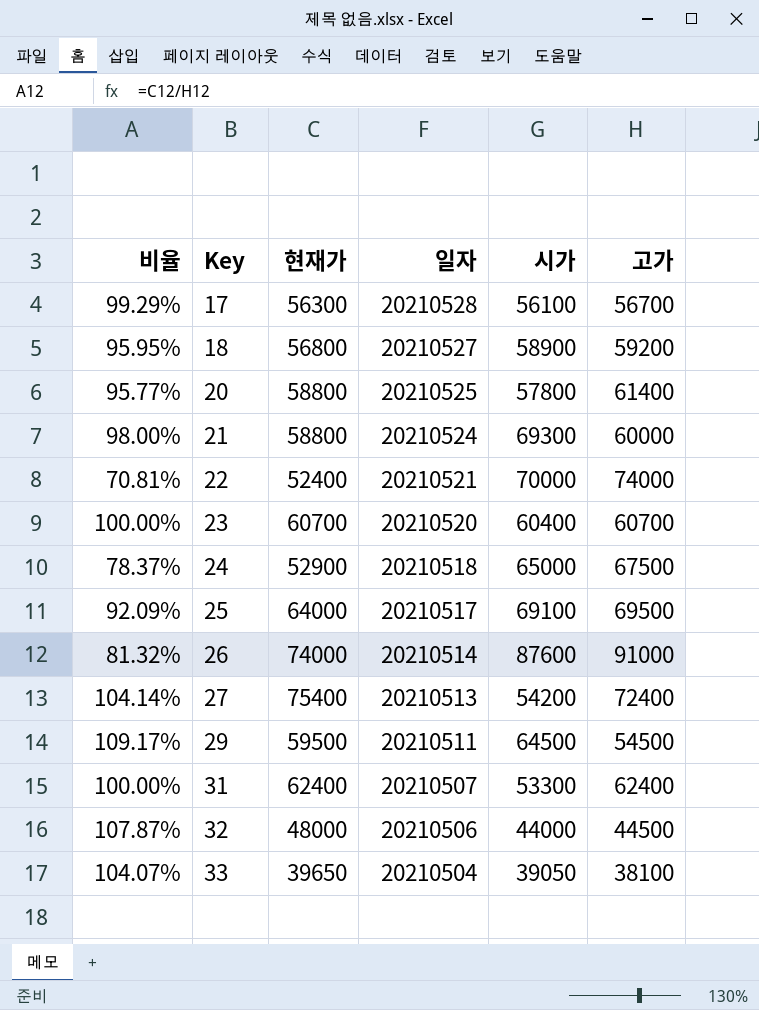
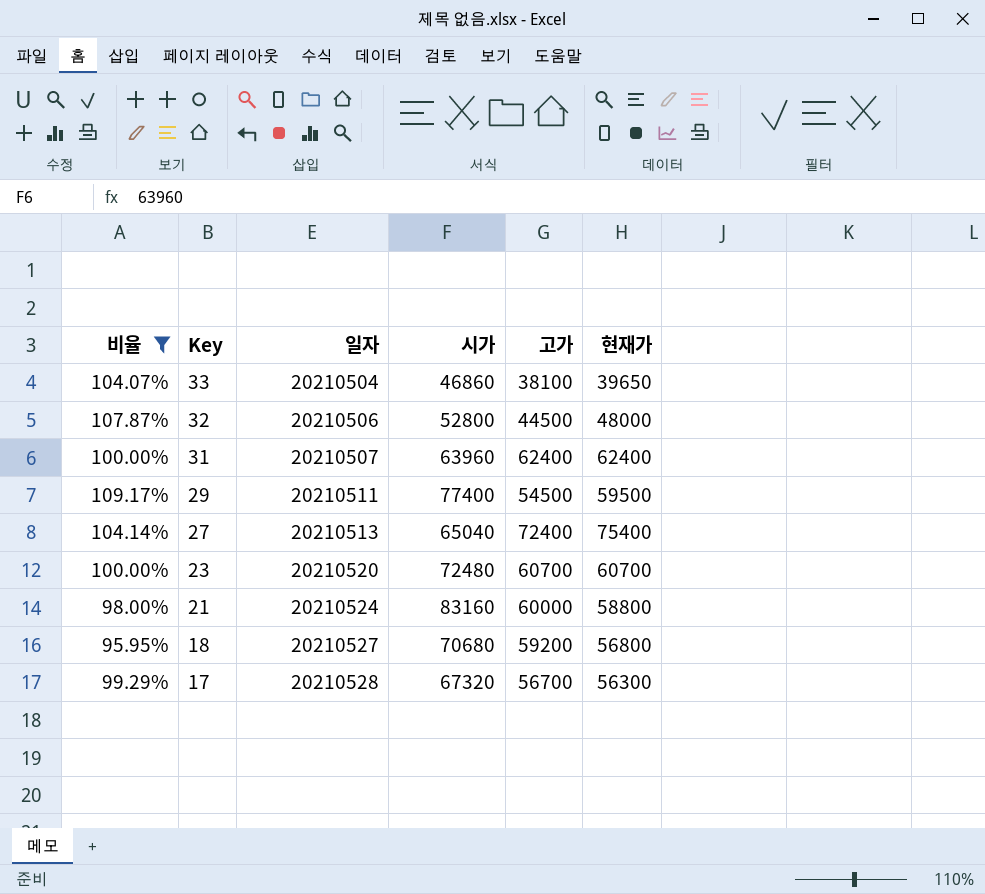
filter: none -> 비율 >= 95.95%
row order: Key ascending -> Key descending
column 현재가 | position: 3 -> 6
33 | 시가: 39050 -> 46860
32 | 시가: 44000 -> 52800
31 | 시가: 53300 -> 63960
29 | 시가: 64500 -> 77400
27 | 시가: 54200 -> 65040
23 | 시가: 60400 -> 72480
21 | 시가: 69300 -> 83160
18 | 시가: 58900 -> 70680
17 | 시가: 56100 -> 67320

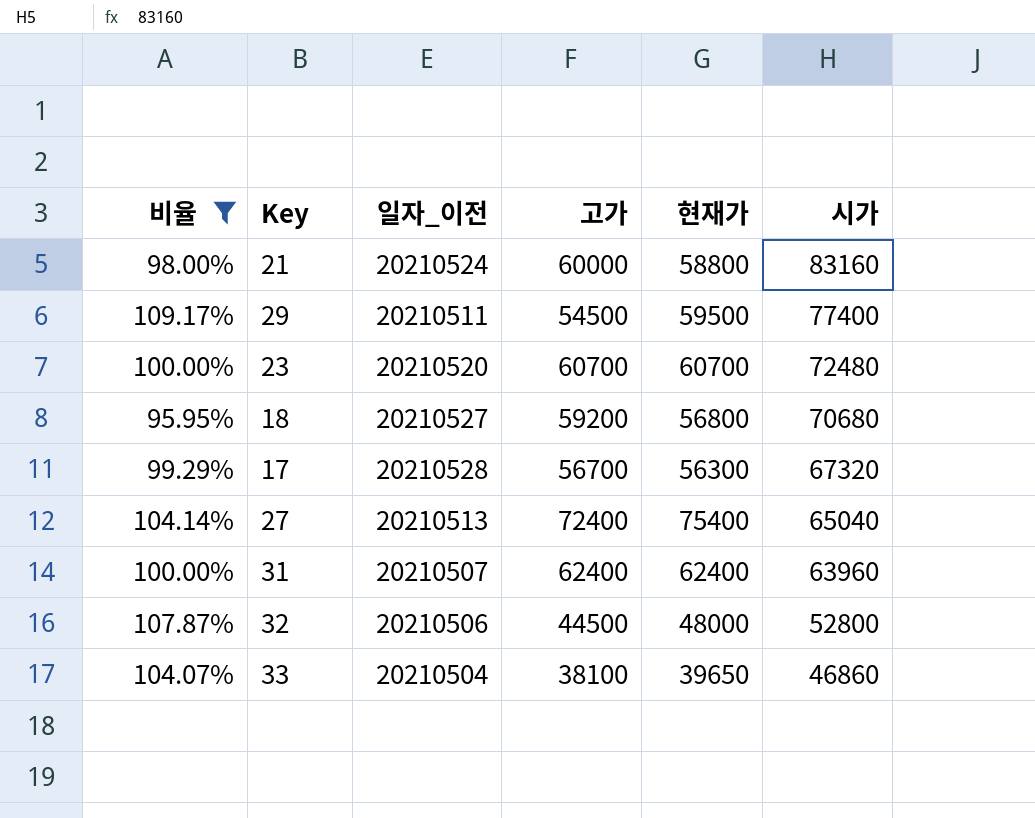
row order: Key descending -> 시가 descending
column name: 일자 -> 일자_이전
column 시가 | position: 4 -> 6

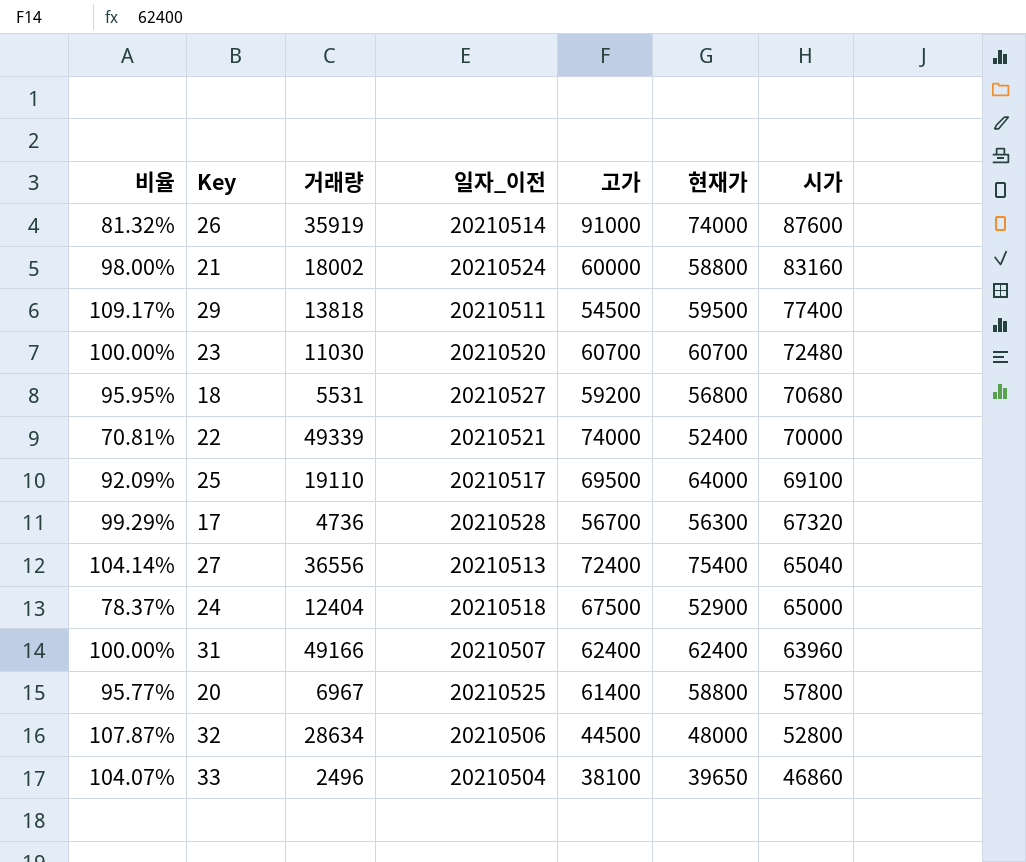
filter: 비율 >= 95.95% -> none
column 거래량 | position: none -> 3

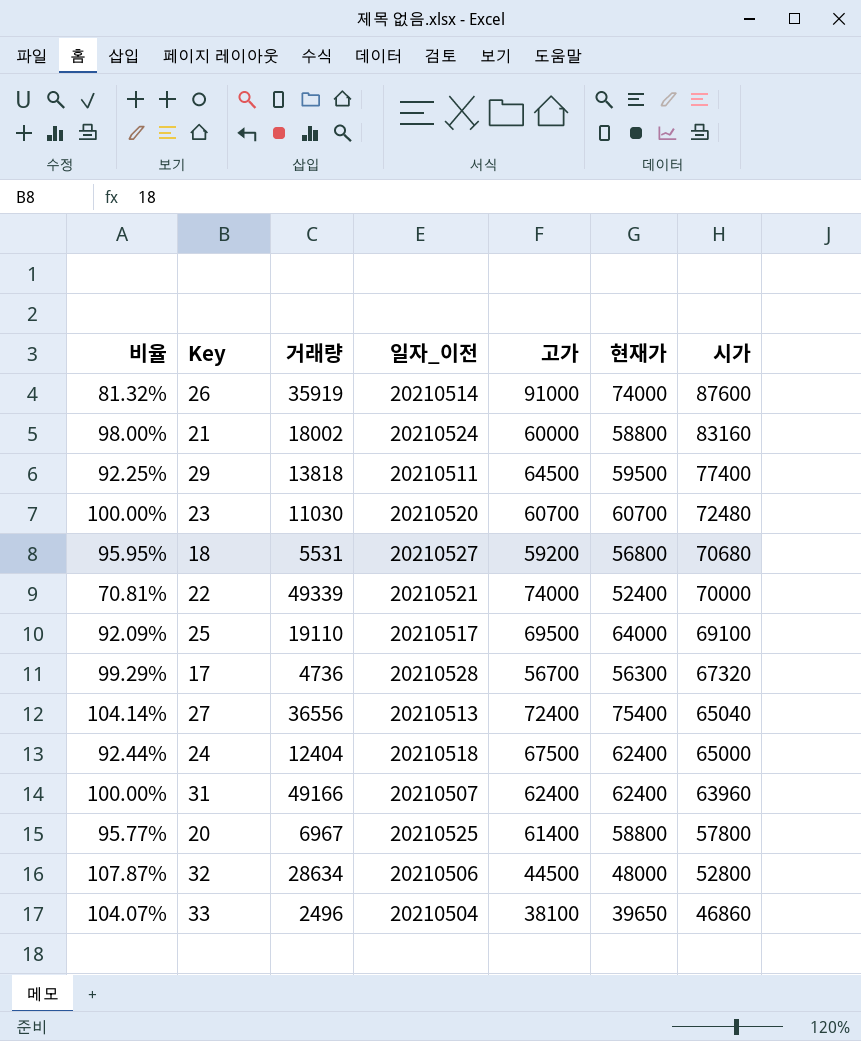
29 | 비율: 109.17% -> 92.25%
29 | 고가: 54500 -> 64500
24 | 비율: 78.37% -> 92.44%
24 | 현재가: 52900 -> 62400

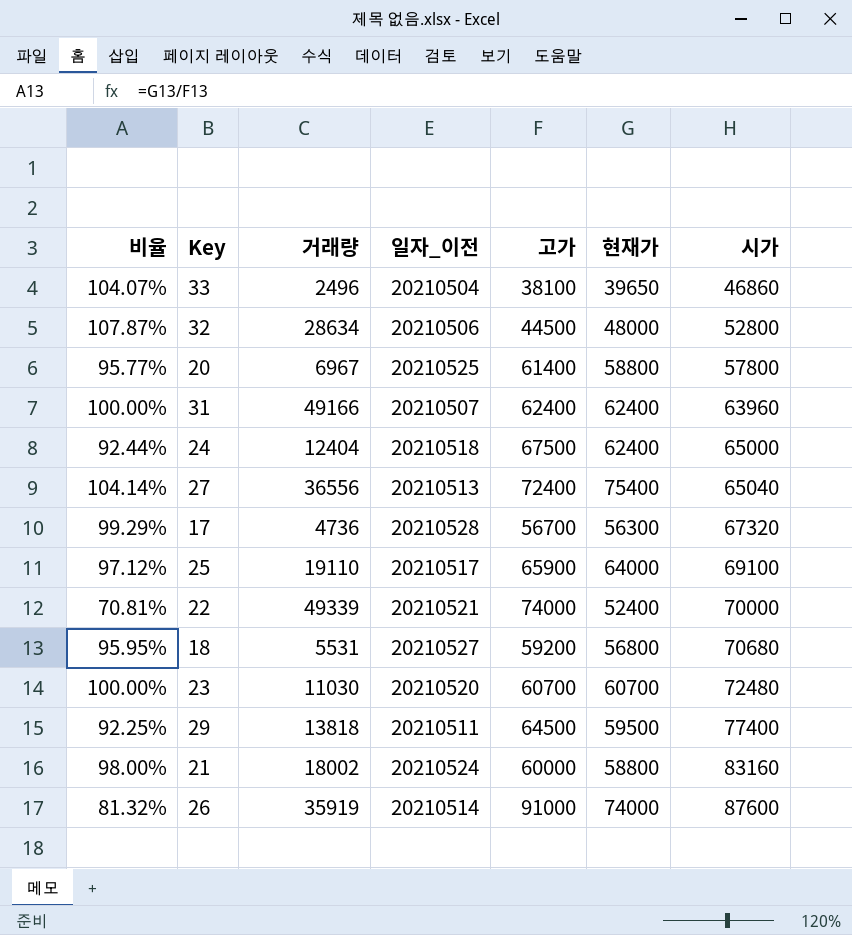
row order: 시가 descending -> 시가 ascending
25 | 비율: 92.09% -> 97.12%
25 | 고가: 69500 -> 65900

